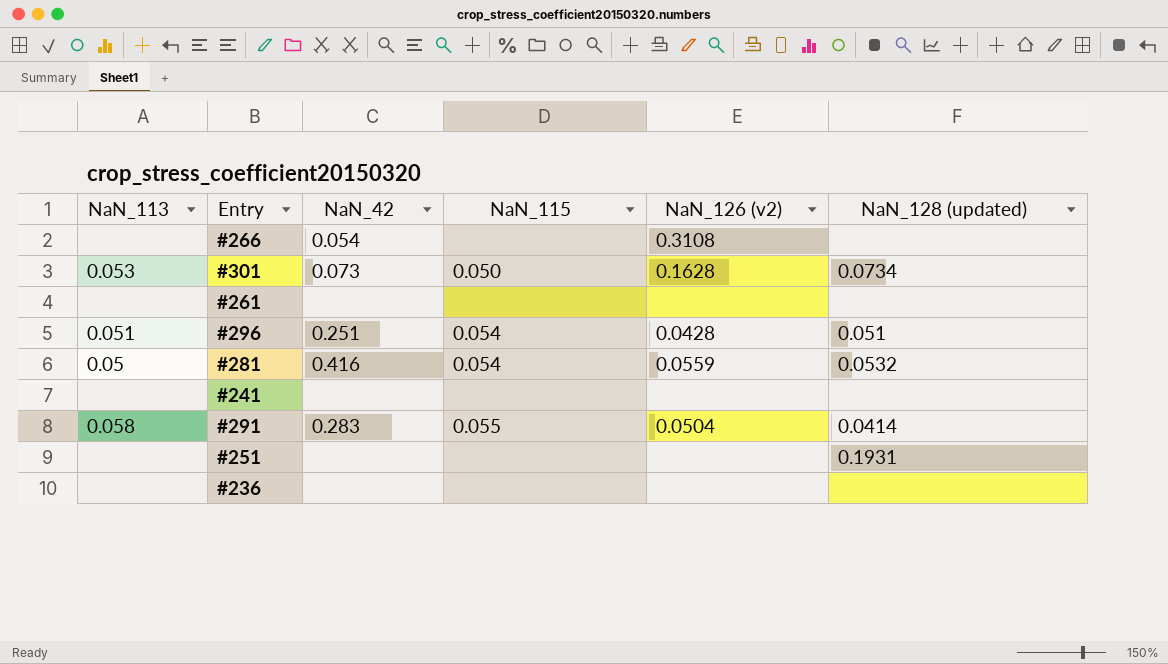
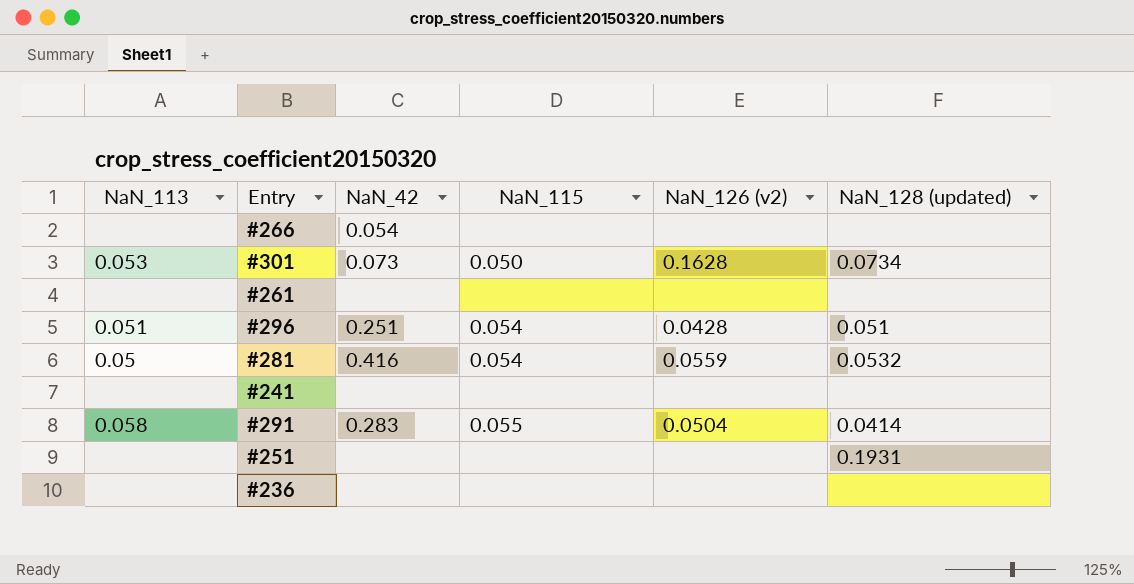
#266 | NaN_126 (v2): 0.3108 -> none

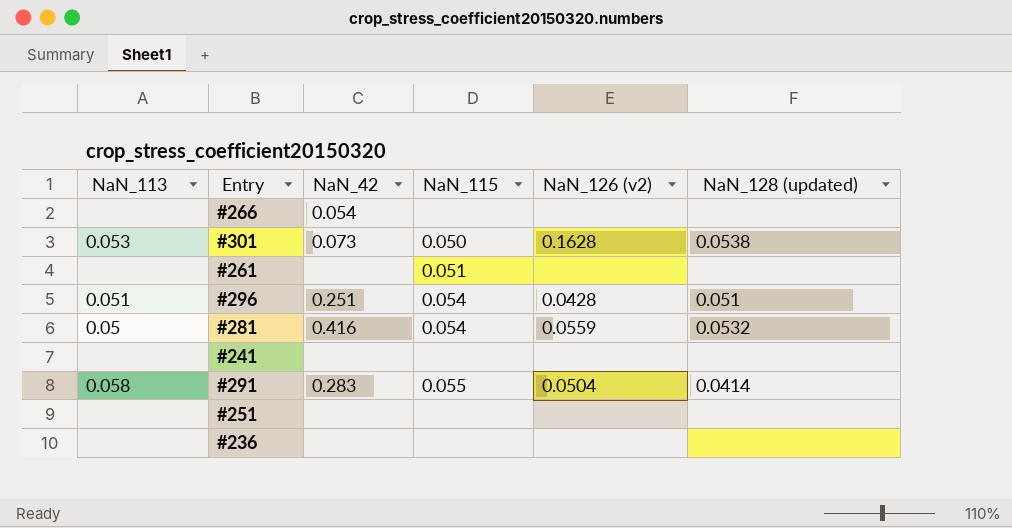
#301 | NaN_128 (updated): 0.0734 -> 0.0538
#261 | NaN_115: none -> 0.051
#251 | NaN_128 (updated): 0.1931 -> none

